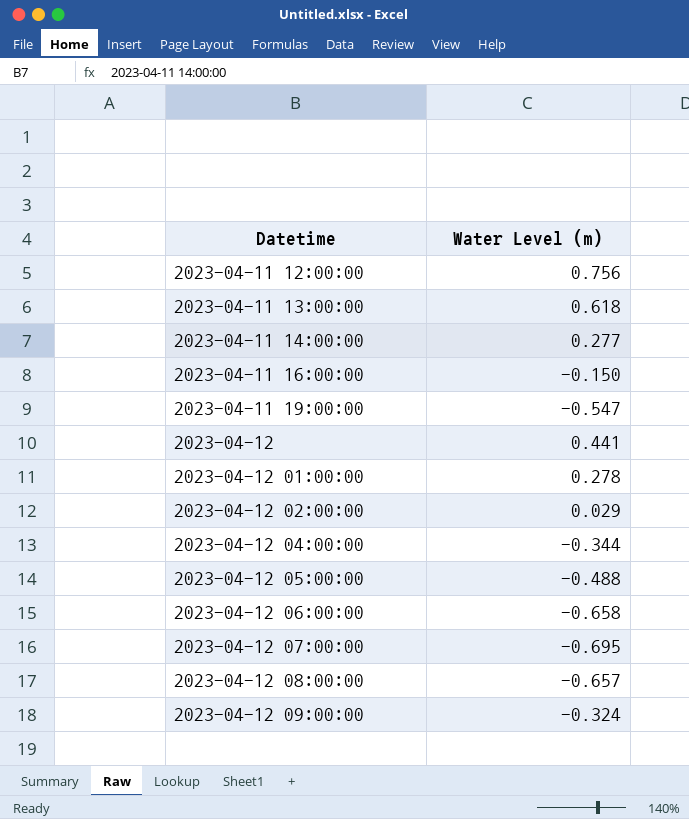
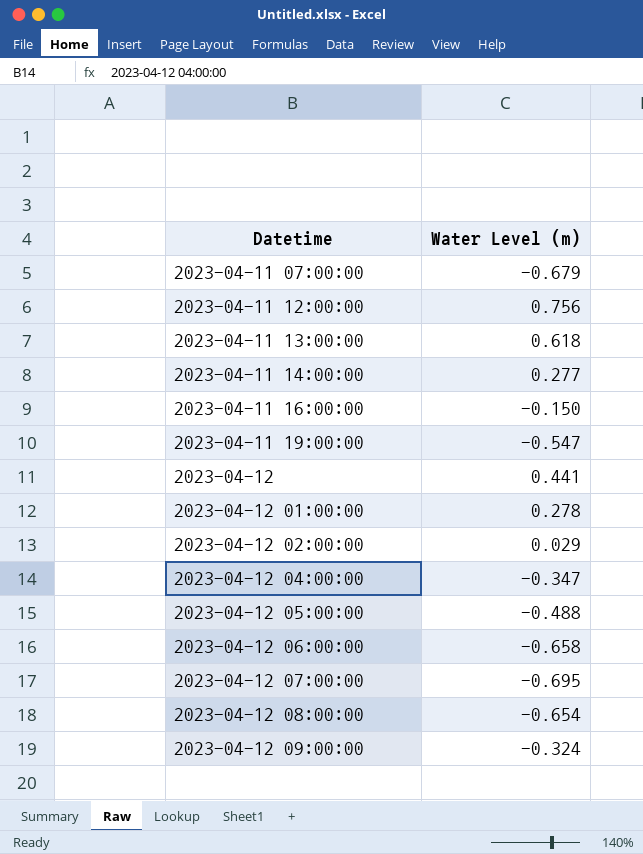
row 2023-04-11 07:00:00: none -> -0.679
2023-04-12 04:00:00 | Water Level (m): -0.344 -> -0.347
2023-04-12 08:00:00 | Water Level (m): -0.657 -> -0.654

